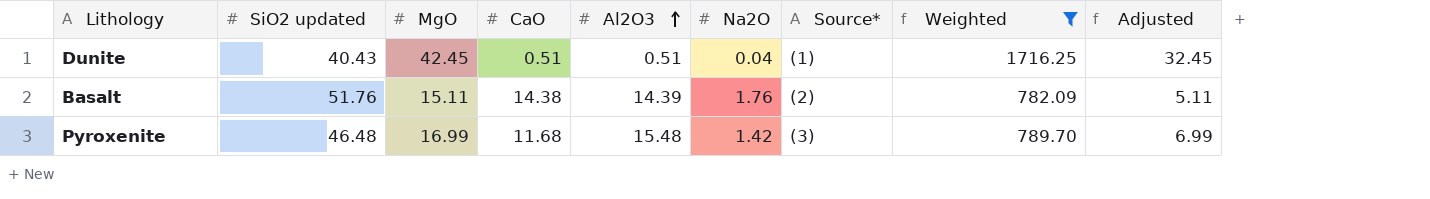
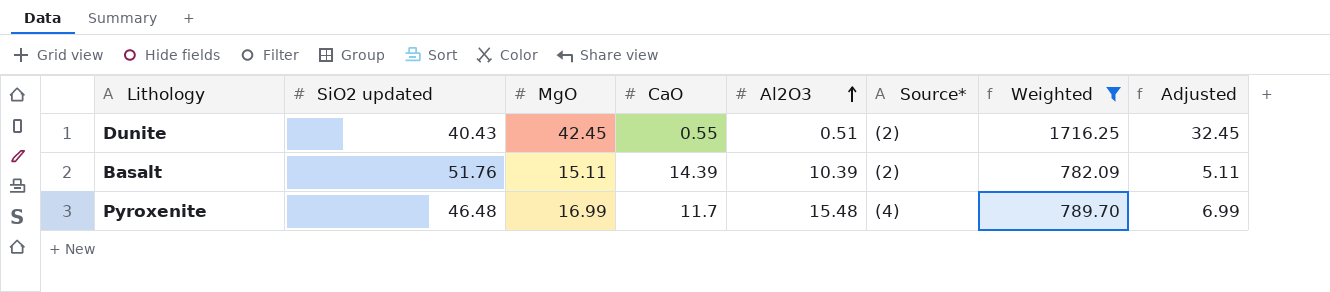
column Na2O | position: 6 -> none
Dunite | CaO: 0.51 -> 0.55
Dunite | Source*: (1) -> (2)
Basalt | CaO: 14.38 -> 14.39
Basalt | Al2O3: 14.39 -> 10.39
Pyroxenite | CaO: 11.68 -> 11.7
Pyroxenite | Source*: (3) -> (4)

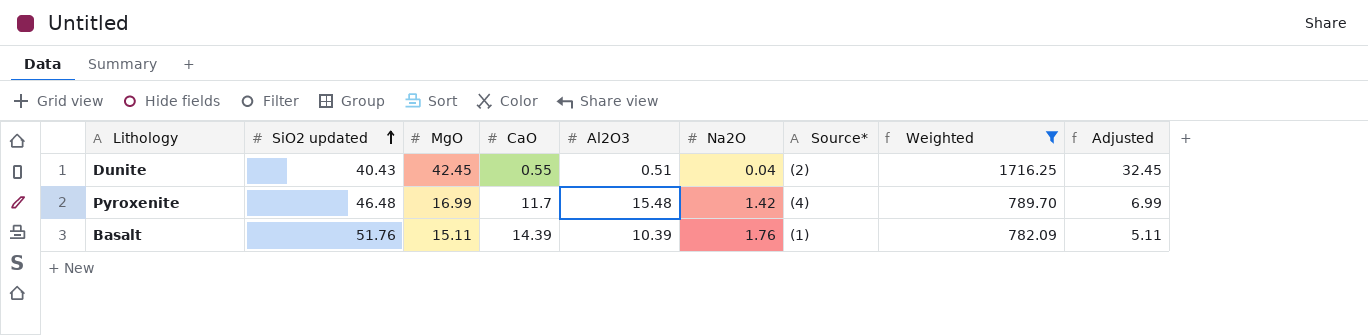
row order: Al2O3 ascending -> SiO2 updated ascending
column Na2O | position: none -> 6
Basalt | Source*: (2) -> (1)

